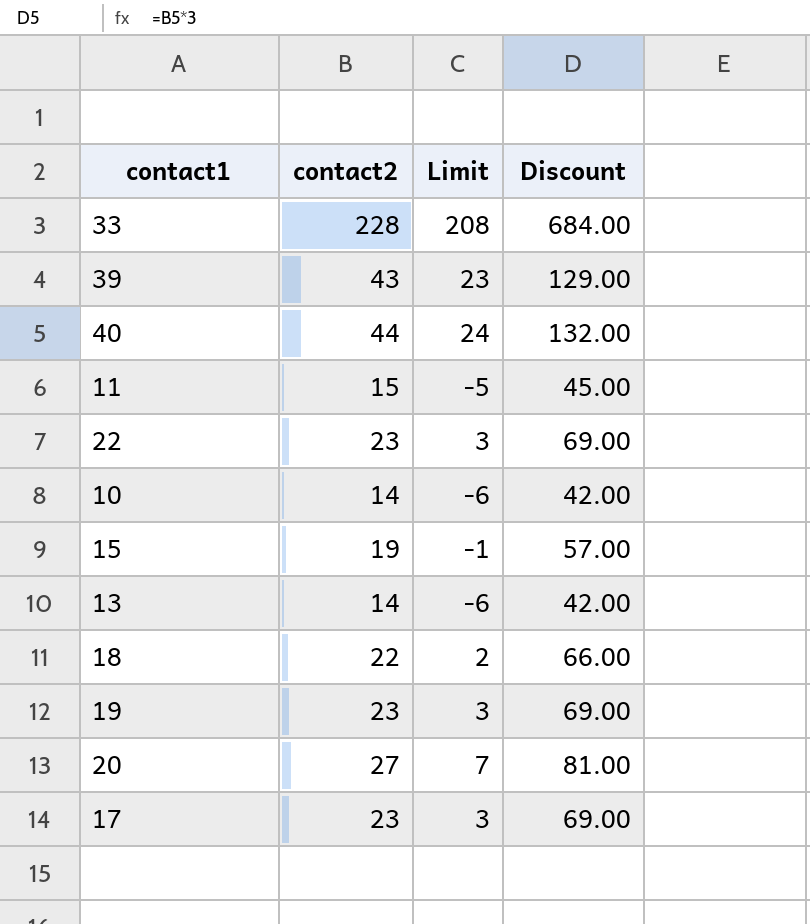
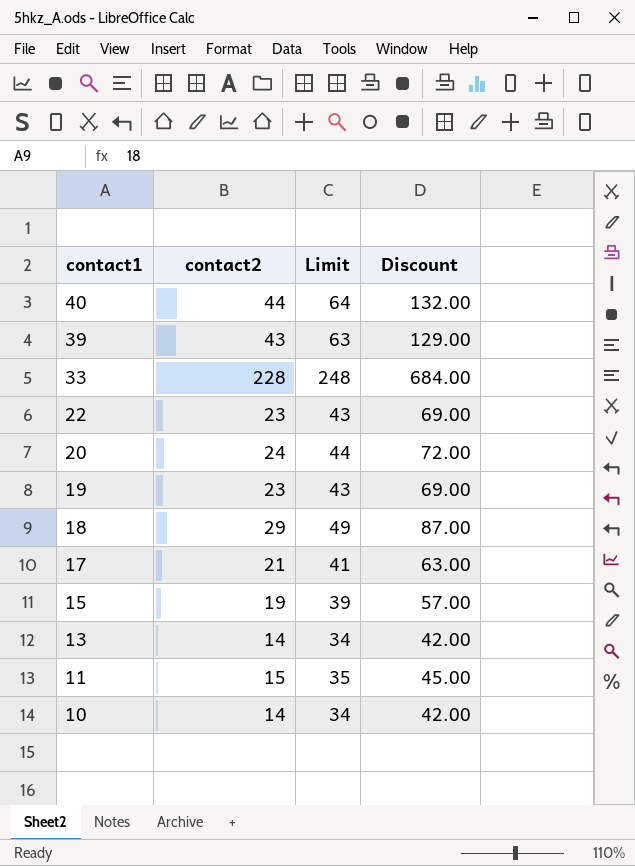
row order: none -> contact1 descending
column Limit | formula: [contact2] - 20 -> [contact2] + 20
20 | contact2: 27 -> 24
20 | Discount: 81.00 -> 72.00
18 | contact2: 22 -> 29
18 | Discount: 66.00 -> 87.00
17 | contact2: 23 -> 21
17 | Discount: 69.00 -> 63.00

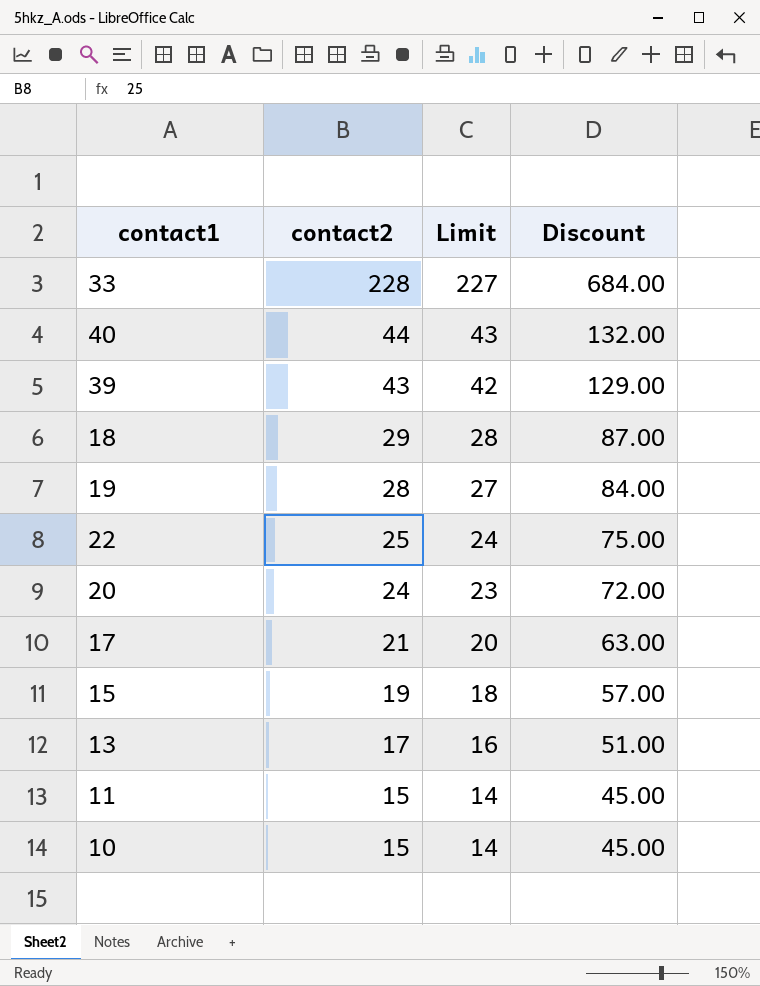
row order: contact1 descending -> contact2 descending
column Limit | formula: [contact2] + 20 -> [contact2] - 1
19 | contact2: 23 -> 28
19 | Discount: 69.00 -> 84.00
22 | contact2: 23 -> 25
22 | Discount: 69.00 -> 75.00
13 | contact2: 14 -> 17
13 | Discount: 42.00 -> 51.00
10 | contact2: 14 -> 15
10 | Discount: 42.00 -> 45.00

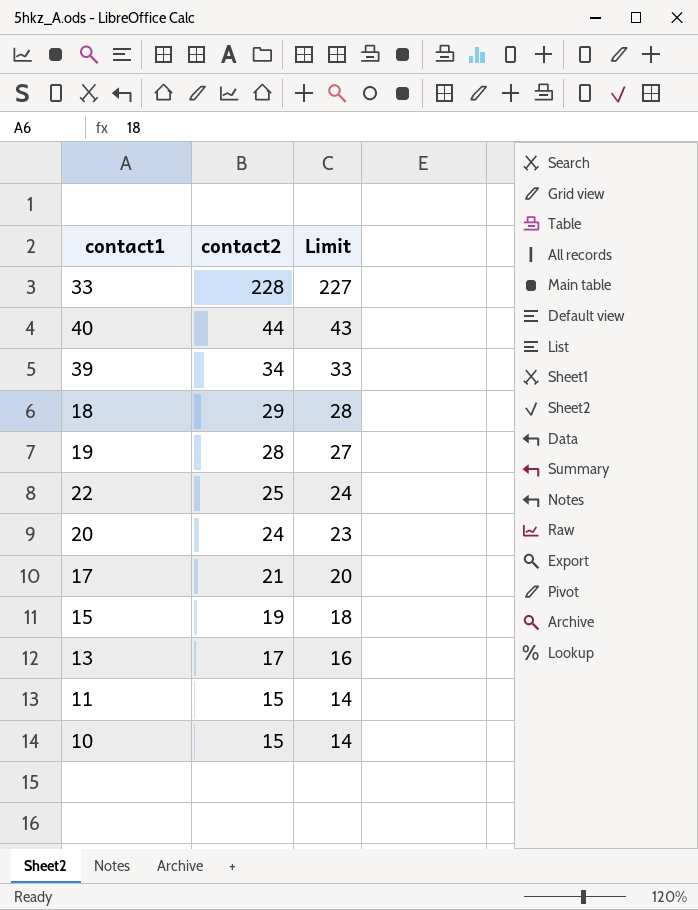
column Discount | formula: [contact2] * 3 -> none
39 | contact2: 43 -> 34
39 | Limit: 42 -> 33

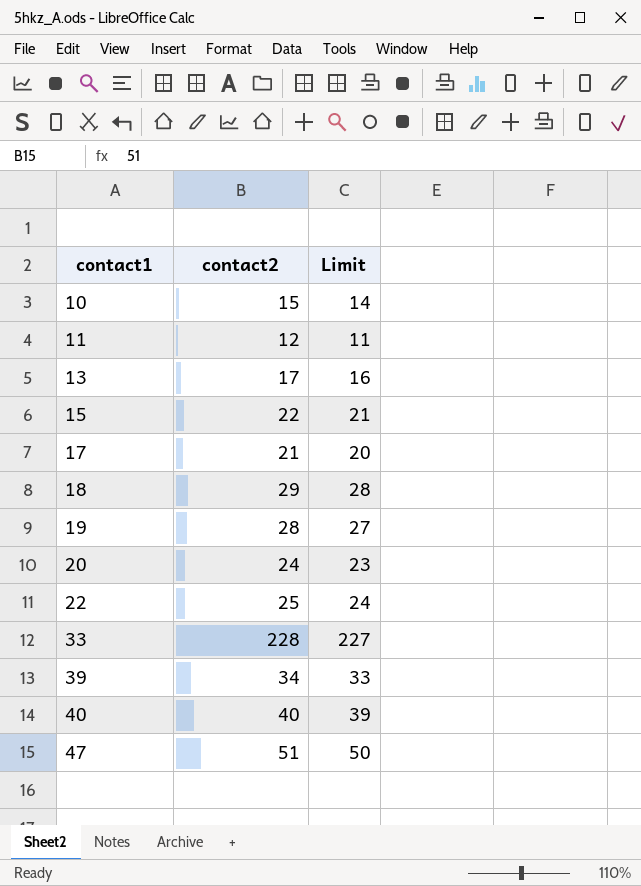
row order: contact2 descending -> contact1 ascending
11 | contact2: 15 -> 12
11 | Limit: 14 -> 11
15 | contact2: 19 -> 22
15 | Limit: 18 -> 21
40 | contact2: 44 -> 40
40 | Limit: 43 -> 39
row 47: none -> 51 | 50

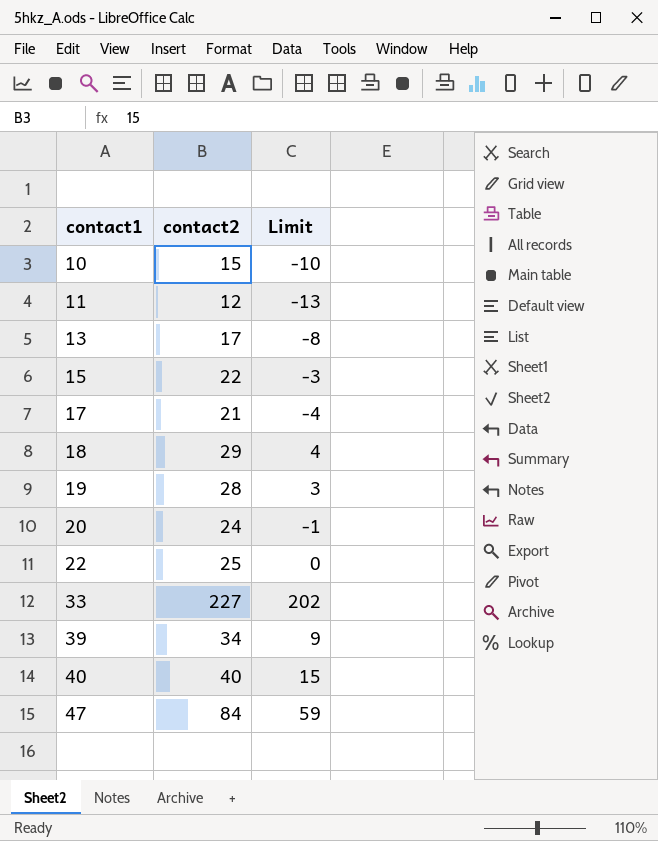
column Limit | formula: [contact2] - 1 -> [contact2] - 25
33 | contact2: 228 -> 227
47 | contact2: 51 -> 84

